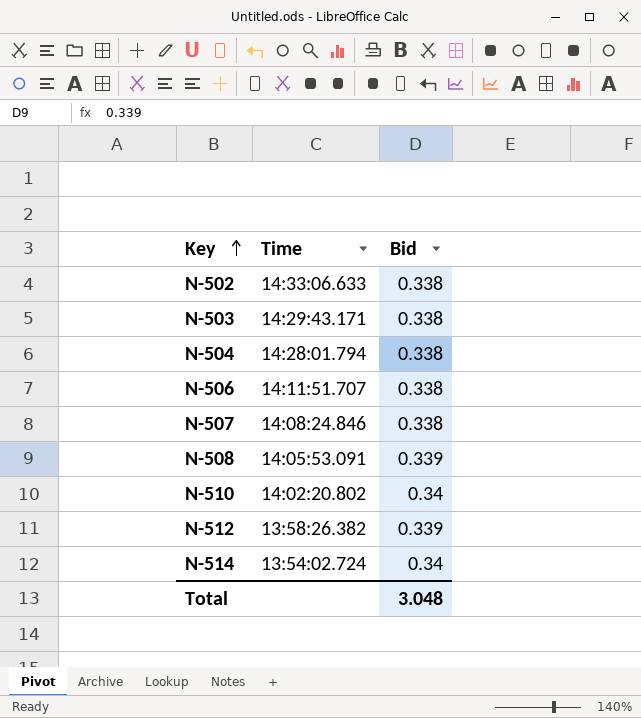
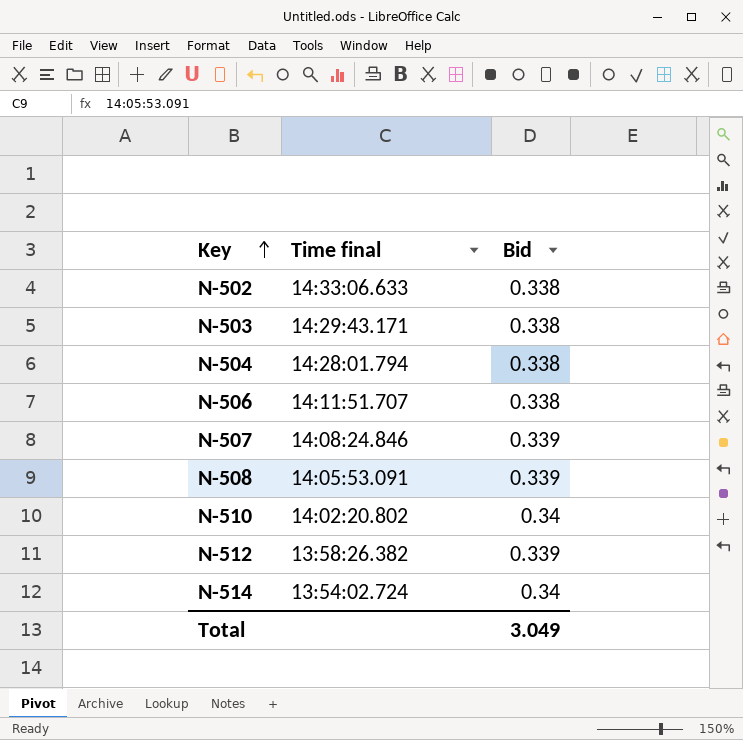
column name: Time -> Time final
N-507 | Bid: 0.338 -> 0.339
Total | Bid: 3.048 -> 3.049

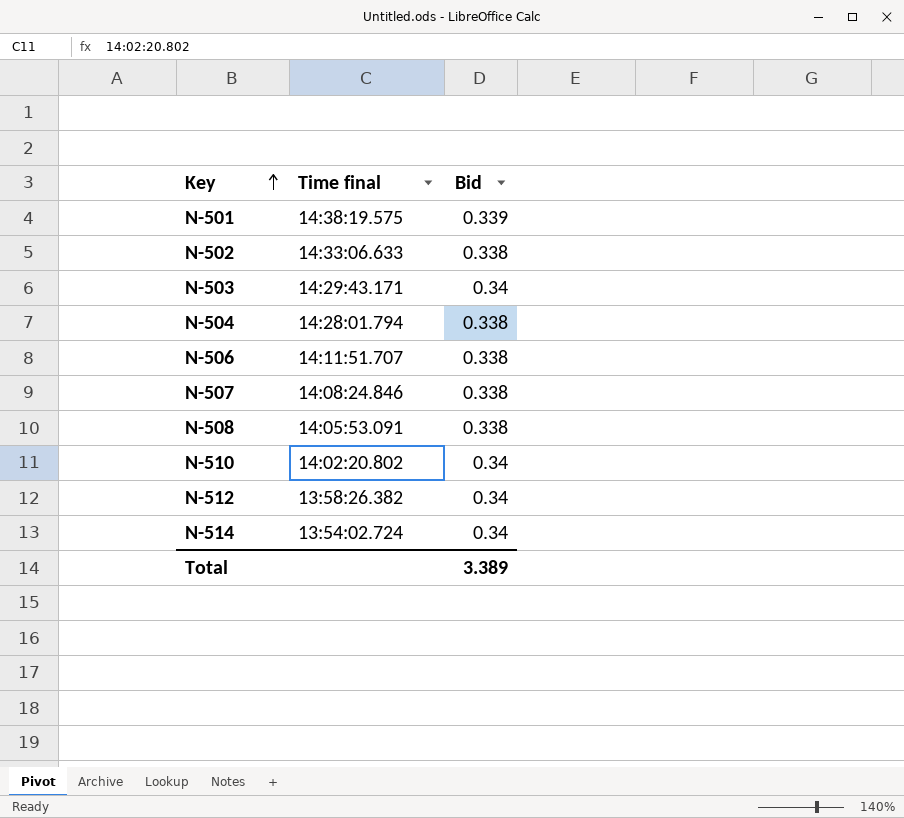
row N-501: none -> 14:38:19.575 | 0.339
N-503 | Bid: 0.338 -> 0.34
N-507 | Bid: 0.339 -> 0.338
N-508 | Bid: 0.339 -> 0.338
N-512 | Bid: 0.339 -> 0.34
Total | Bid: 3.049 -> 3.389

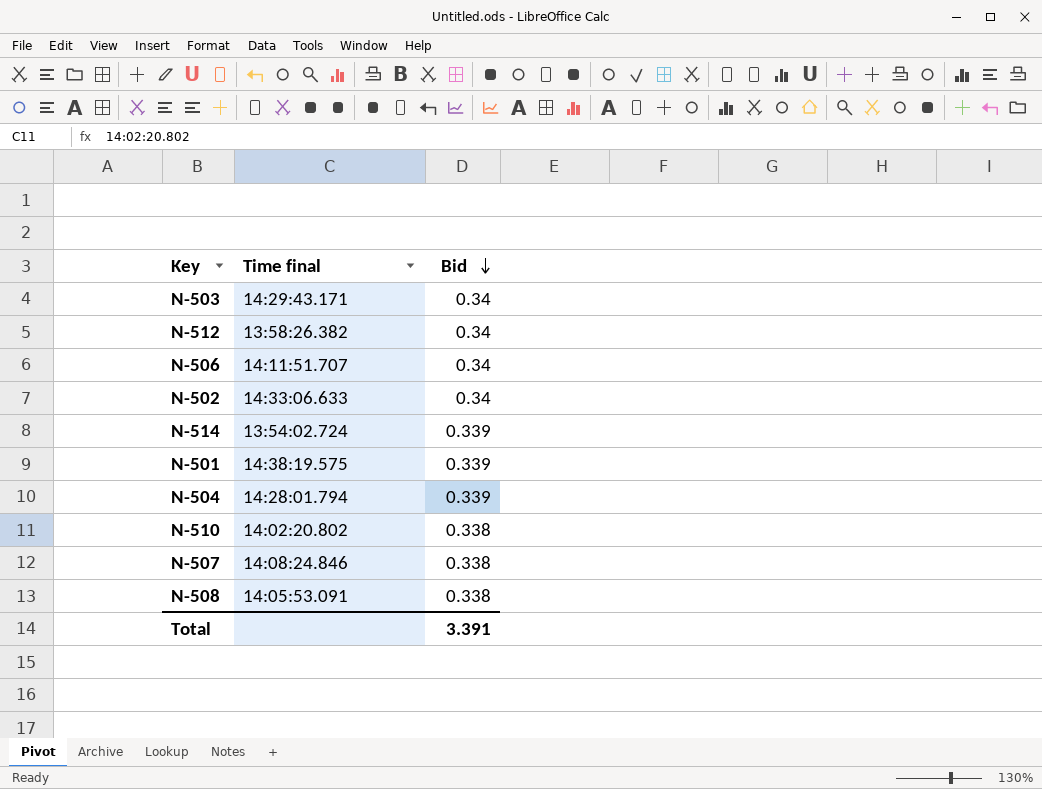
row order: Key ascending -> Bid descending
N-506 | Bid: 0.338 -> 0.34
N-502 | Bid: 0.338 -> 0.34
N-514 | Bid: 0.34 -> 0.339
N-504 | Bid: 0.338 -> 0.339
N-510 | Bid: 0.34 -> 0.338
Total | Bid: 3.389 -> 3.391

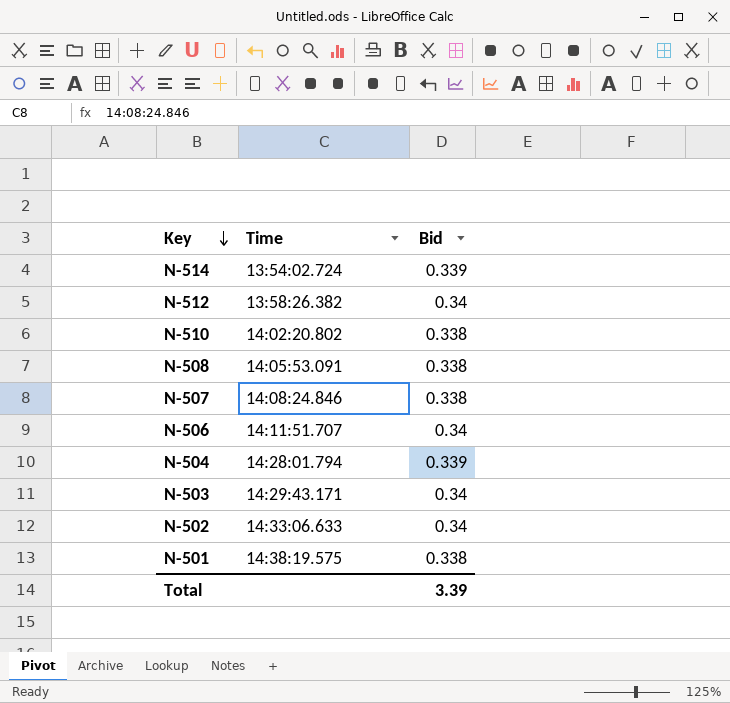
row order: Bid descending -> Key descending
column name: Time final -> Time
N-501 | Bid: 0.339 -> 0.338
Total | Bid: 3.391 -> 3.39

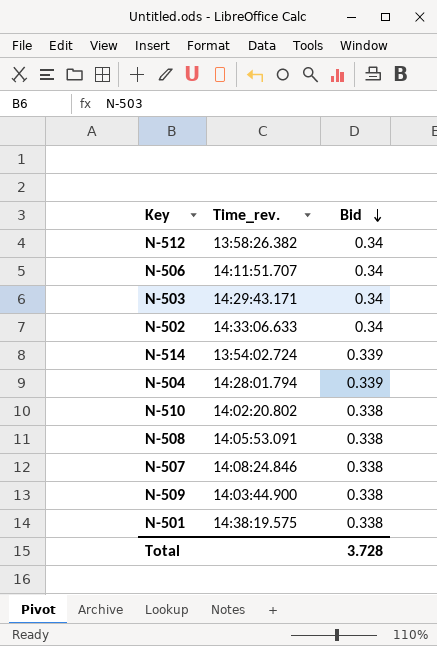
row order: Key descending -> Bid descending
column name: Time -> Time_rev.
row N-509: none -> 14:03:44.900 | 0.338
Total | Bid: 3.39 -> 3.728

